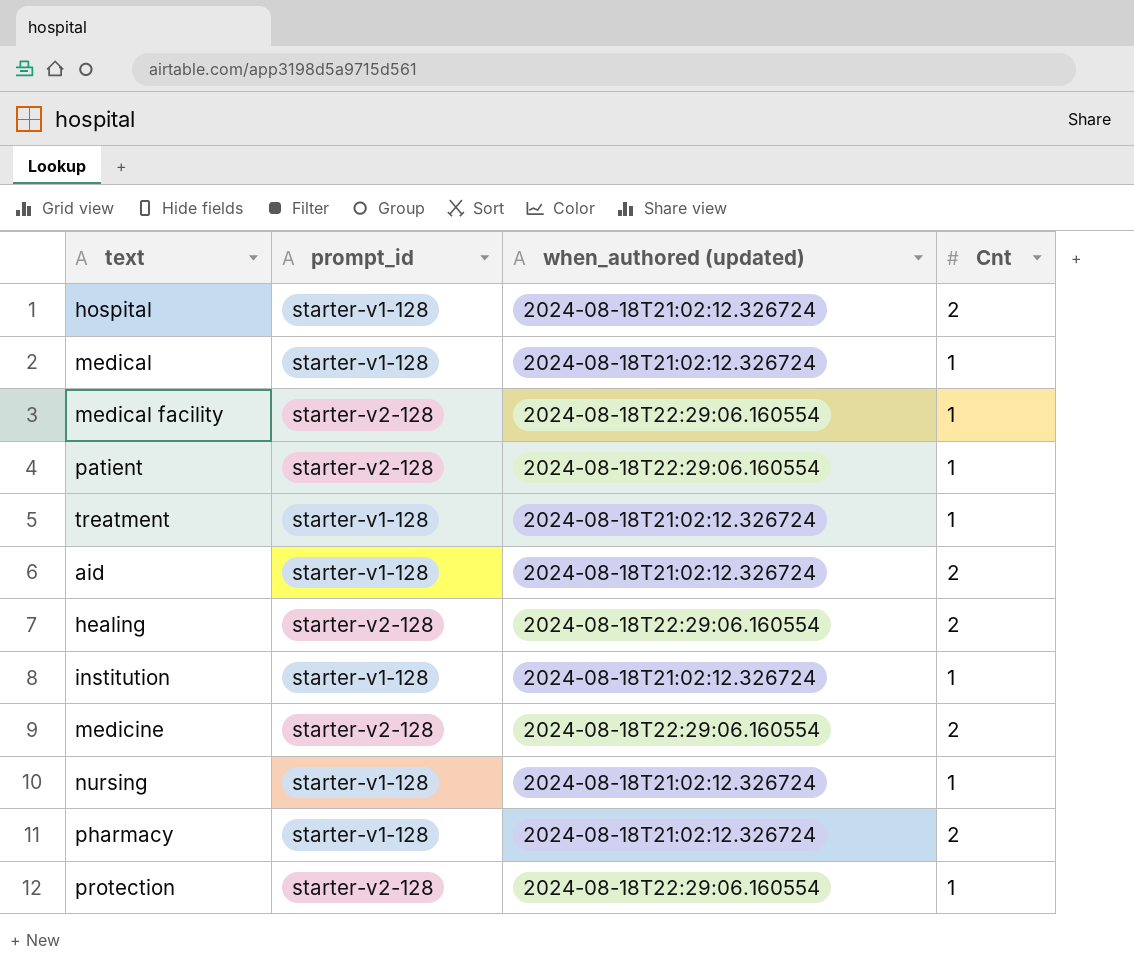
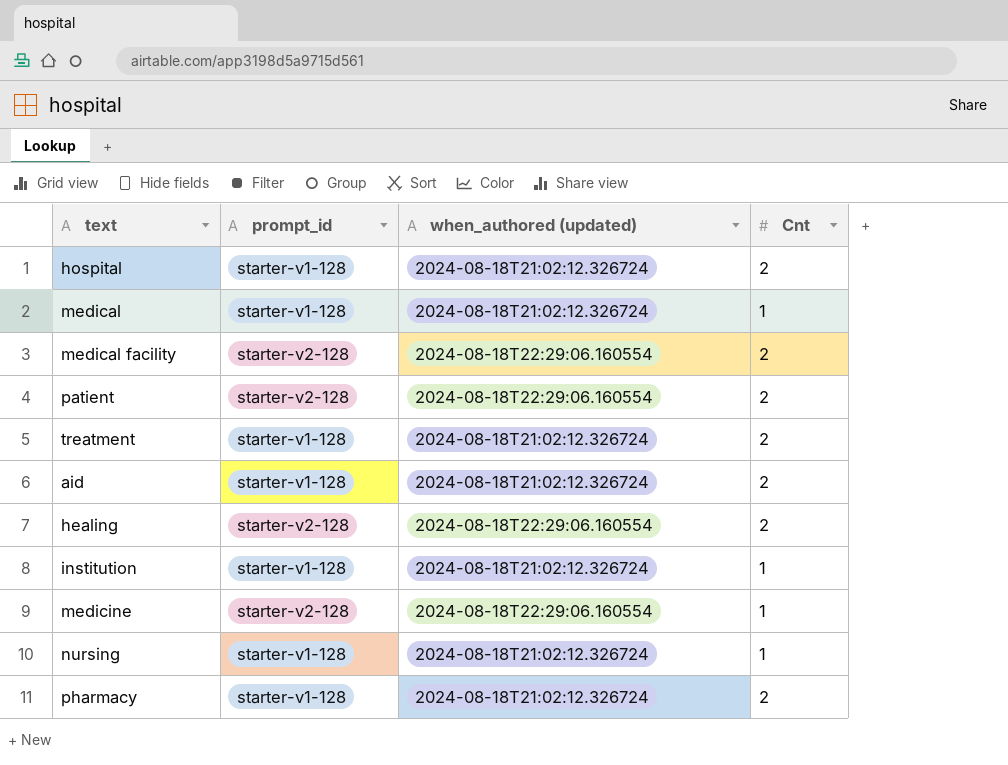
row protection: starter-v2-128 | 2024-08-18T22:29:06.160554 | 1 -> none
medical facility | Cnt: 1 -> 2
patient | Cnt: 1 -> 2
treatment | Cnt: 1 -> 2
medicine | Cnt: 2 -> 1

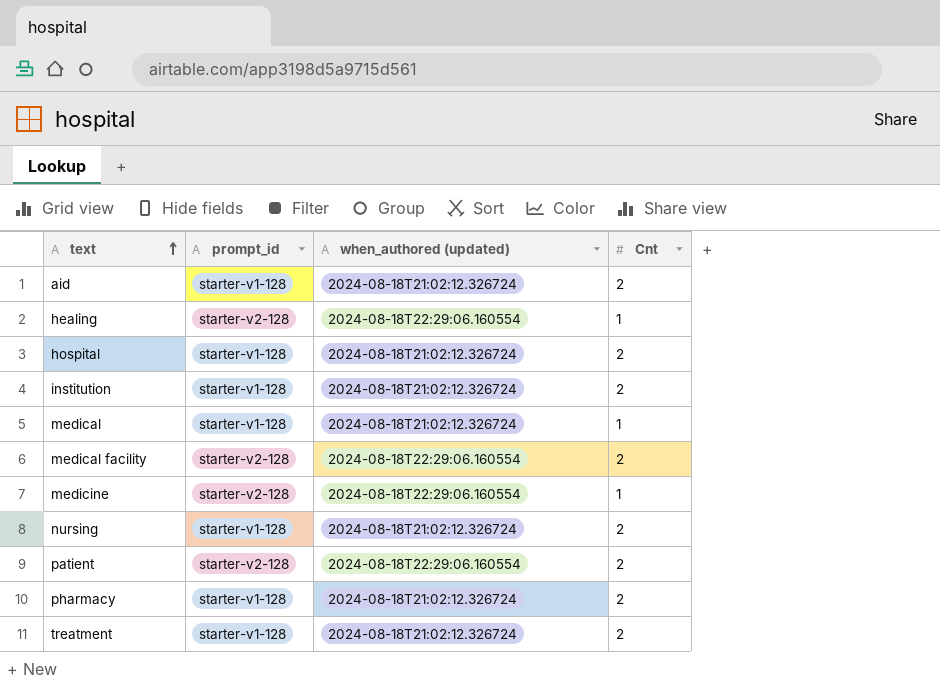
row order: none -> text ascending
healing | Cnt: 2 -> 1
institution | Cnt: 1 -> 2
nursing | Cnt: 1 -> 2

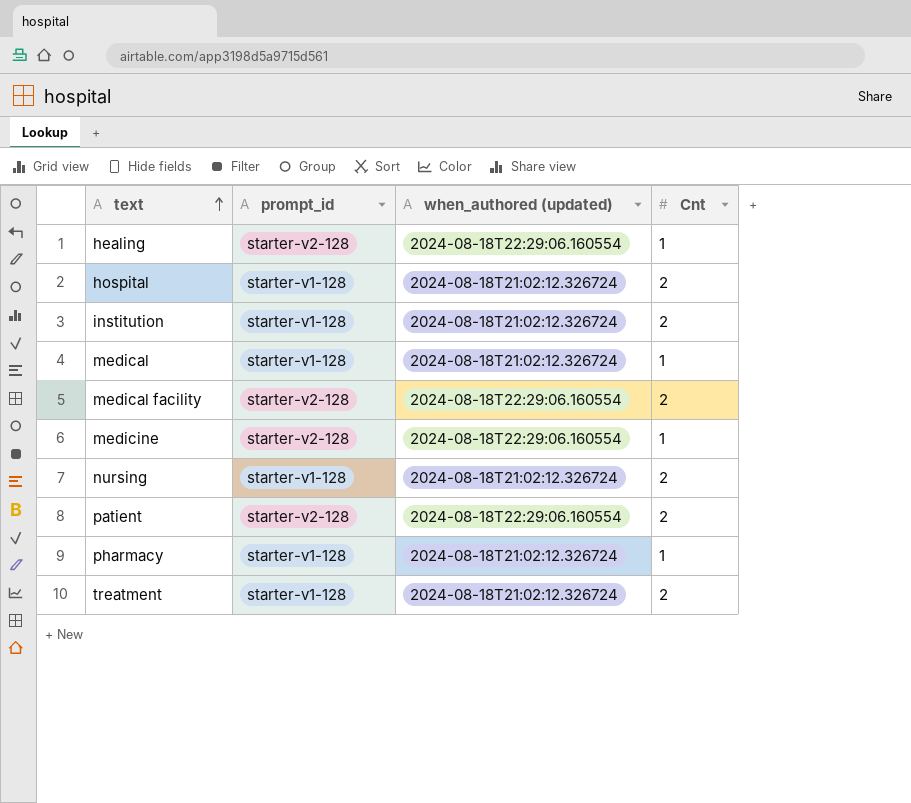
row aid: starter-v1-128 | 2024-08-18T21:02:12.326724 | 2 -> none
pharmacy | Cnt: 2 -> 1

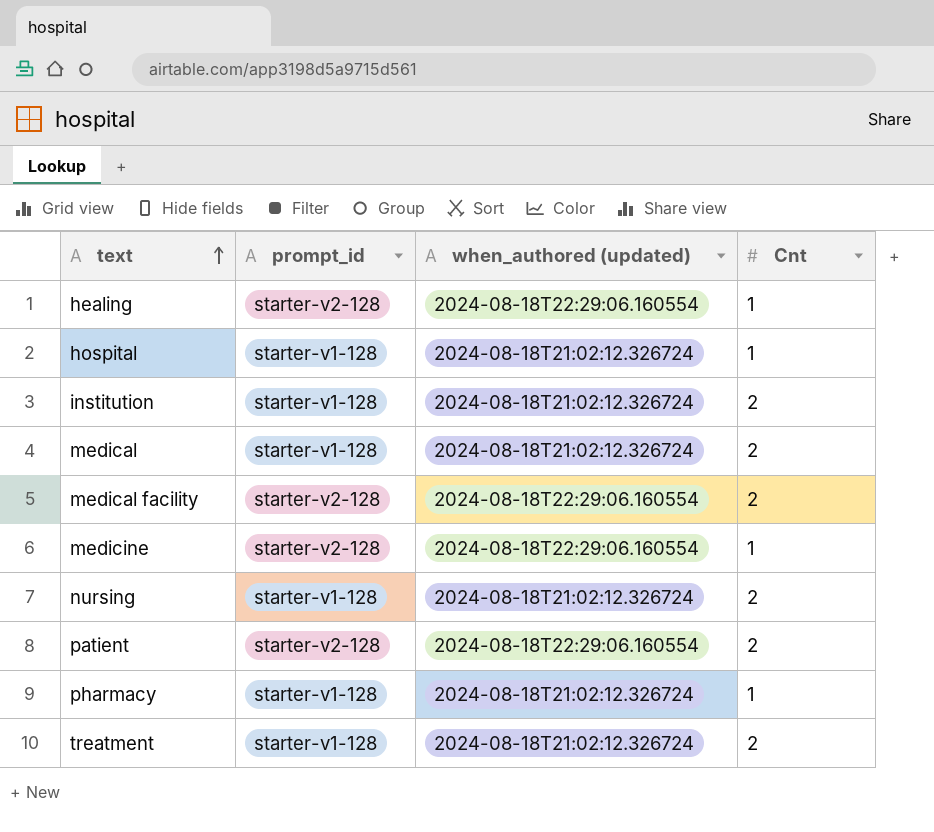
hospital | Cnt: 2 -> 1
medical | Cnt: 1 -> 2

